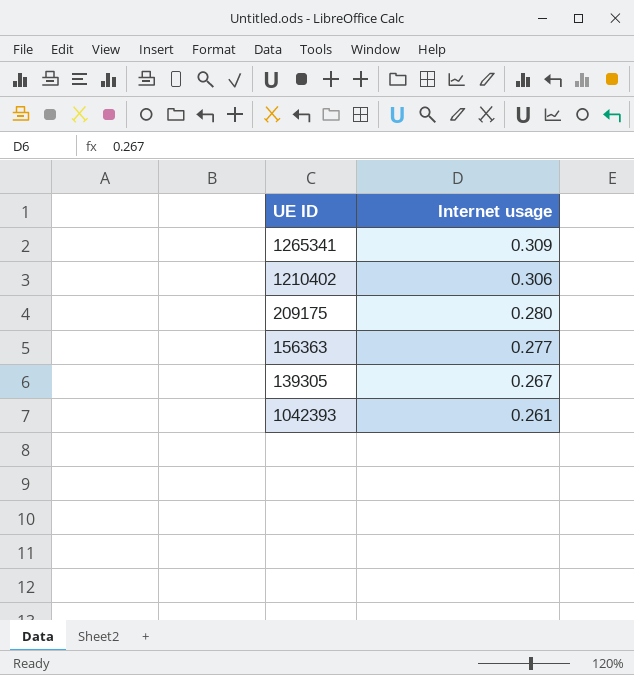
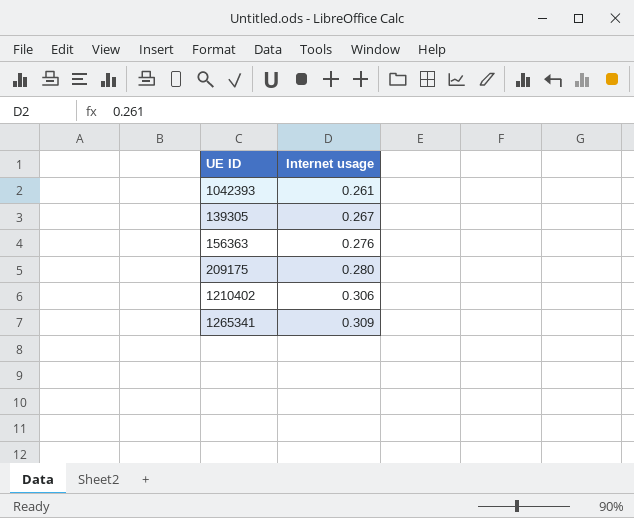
row order: Internet usage descending -> Internet usage ascending
156363 | Internet usage: 0.277 -> 0.276

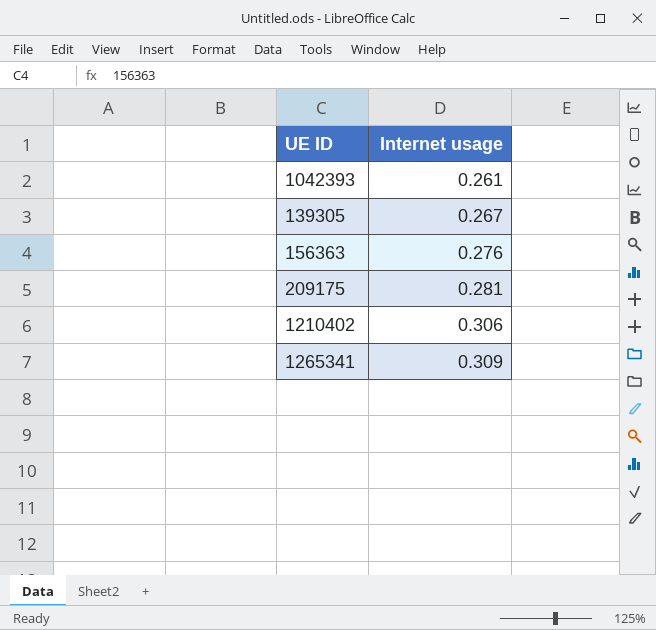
209175 | Internet usage: 0.280 -> 0.281

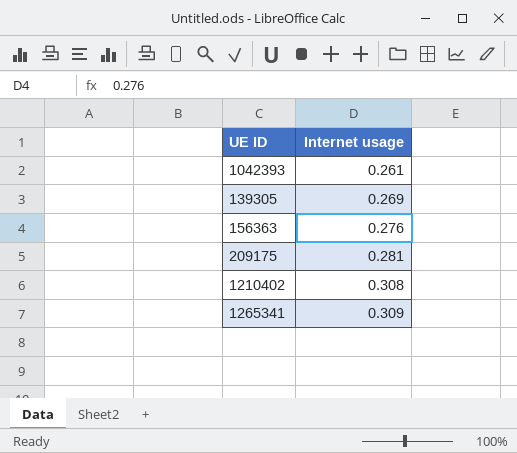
139305 | Internet usage: 0.267 -> 0.269
1210402 | Internet usage: 0.306 -> 0.308

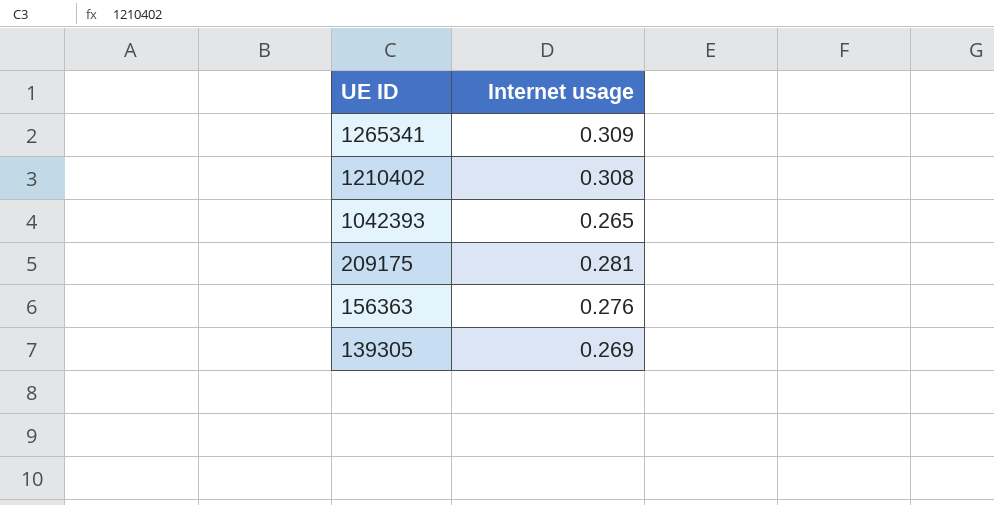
row order: Internet usage ascending -> UE ID descending
1042393 | Internet usage: 0.261 -> 0.265

